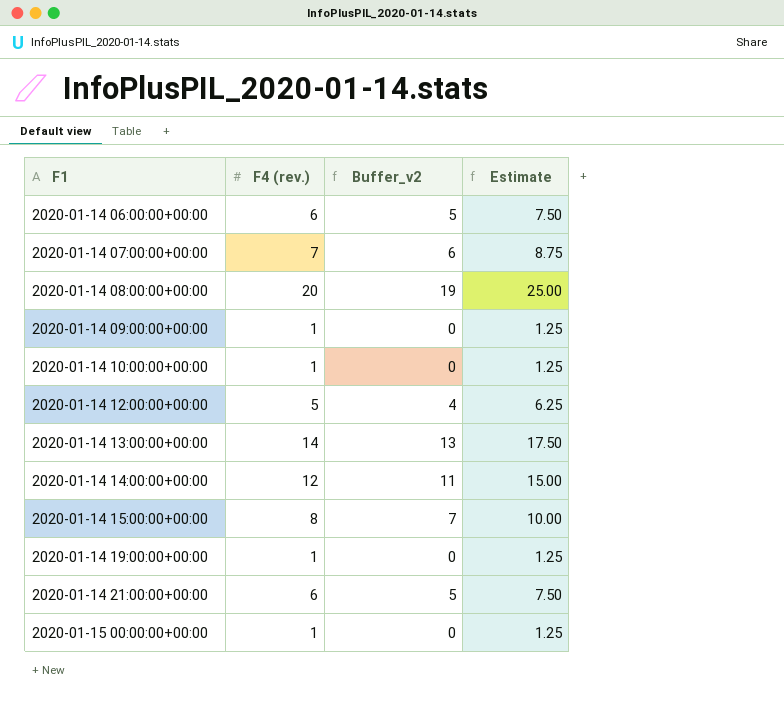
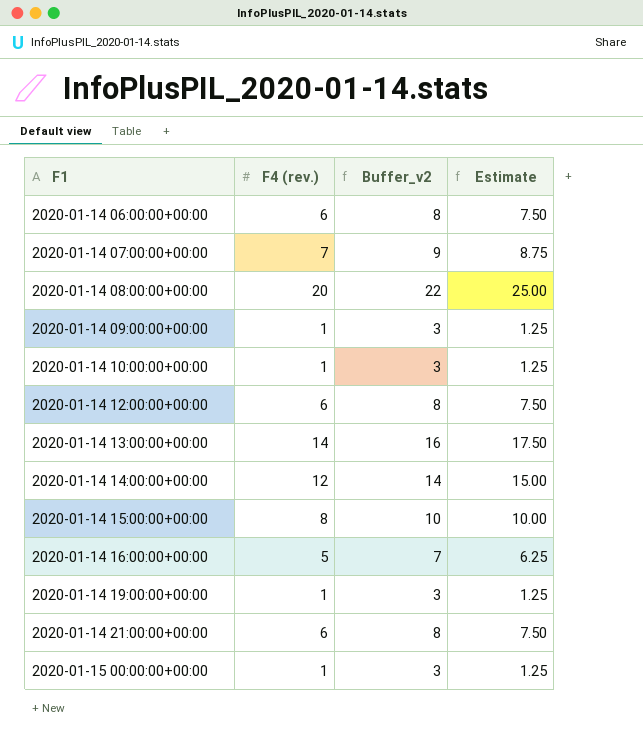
column Buffer_v2 | formula: [F4 (rev.)] - 1 -> [F4 (rev.)] + 2
2020-01-14 12:00:00+00:00 | F4 (rev.): 5 -> 6
2020-01-14 12:00:00+00:00 | Estimate: 6.25 -> 7.50
row 2020-01-14 16:00:00+00:00: none -> 5 | 7 | 6.25

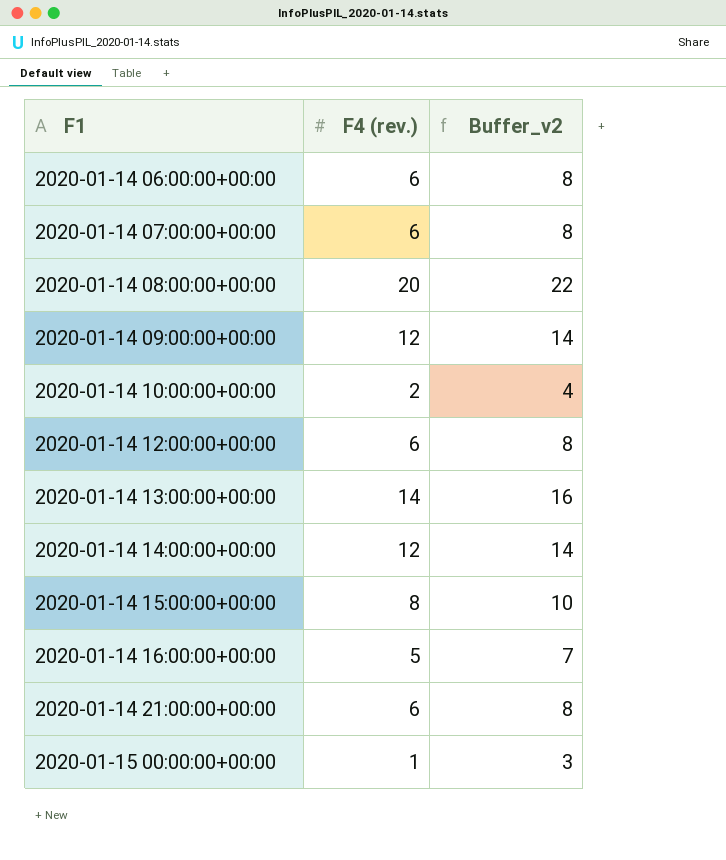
column Estimate | formula: [F4 (rev.)] * 1.25 -> none
row 2020-01-14 19:00:00+00:00: 1 | 3 | 1.25 -> none
2020-01-14 07:00:00+00:00 | F4 (rev.): 7 -> 6
2020-01-14 07:00:00+00:00 | Buffer_v2: 9 -> 8
2020-01-14 09:00:00+00:00 | F4 (rev.): 1 -> 12
2020-01-14 09:00:00+00:00 | Buffer_v2: 3 -> 14
2020-01-14 10:00:00+00:00 | F4 (rev.): 1 -> 2
2020-01-14 10:00:00+00:00 | Buffer_v2: 3 -> 4

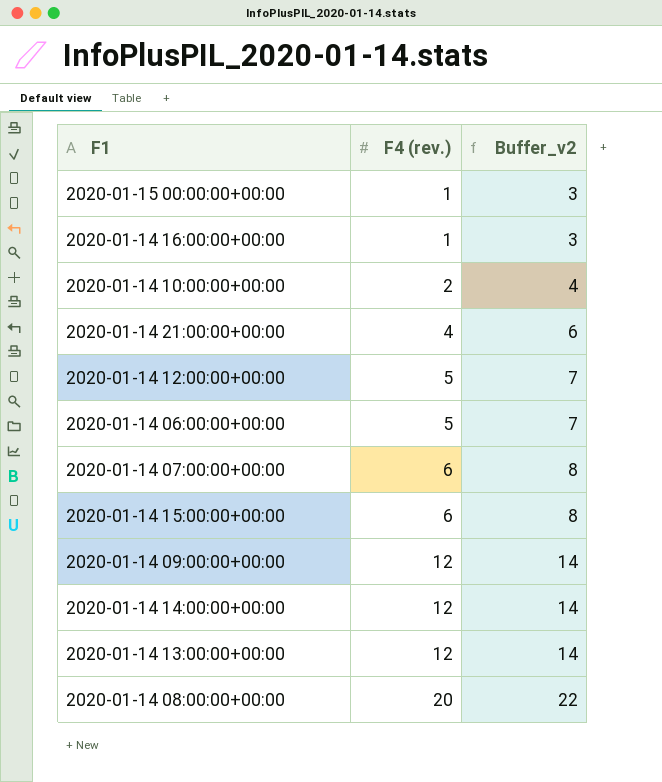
row order: F1 ascending -> F4 (rev.) ascending
2020-01-14 16:00:00+00:00 | F4 (rev.): 5 -> 1
2020-01-14 16:00:00+00:00 | Buffer_v2: 7 -> 3
2020-01-14 21:00:00+00:00 | F4 (rev.): 6 -> 4
2020-01-14 21:00:00+00:00 | Buffer_v2: 8 -> 6
2020-01-14 12:00:00+00:00 | F4 (rev.): 6 -> 5
2020-01-14 12:00:00+00:00 | Buffer_v2: 8 -> 7
2020-01-14 06:00:00+00:00 | F4 (rev.): 6 -> 5
2020-01-14 06:00:00+00:00 | Buffer_v2: 8 -> 7
2020-01-14 15:00:00+00:00 | F4 (rev.): 8 -> 6
2020-01-14 15:00:00+00:00 | Buffer_v2: 10 -> 8
2020-01-14 13:00:00+00:00 | F4 (rev.): 14 -> 12
2020-01-14 13:00:00+00:00 | Buffer_v2: 16 -> 14

